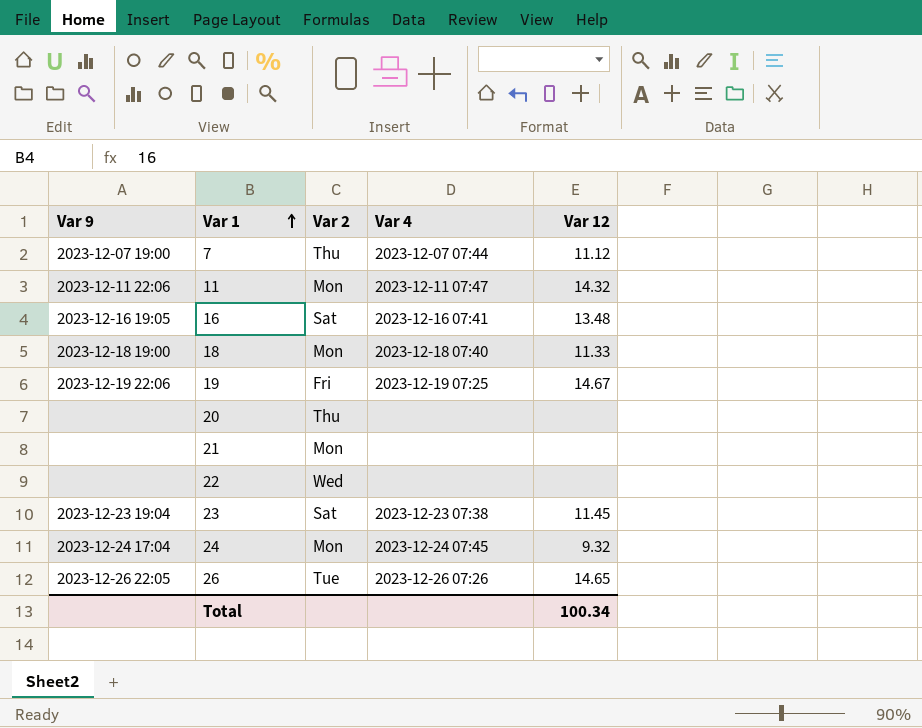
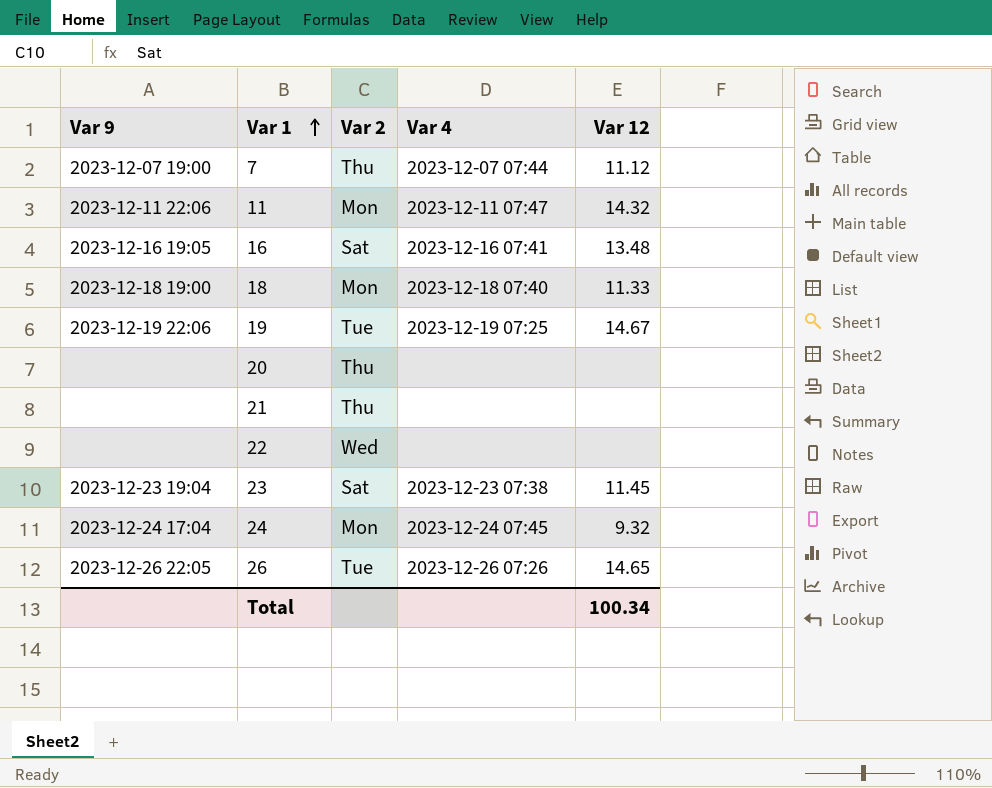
19 | Var 2: Fri -> Tue
21 | Var 2: Mon -> Thu

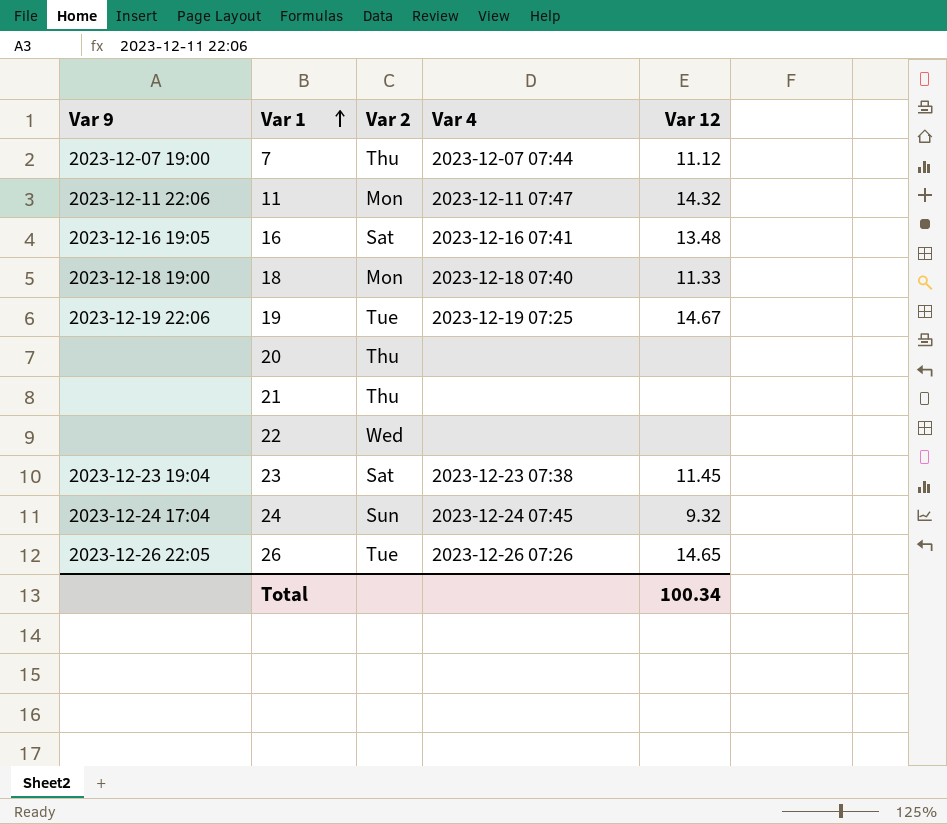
24 | Var 2: Mon -> Sun

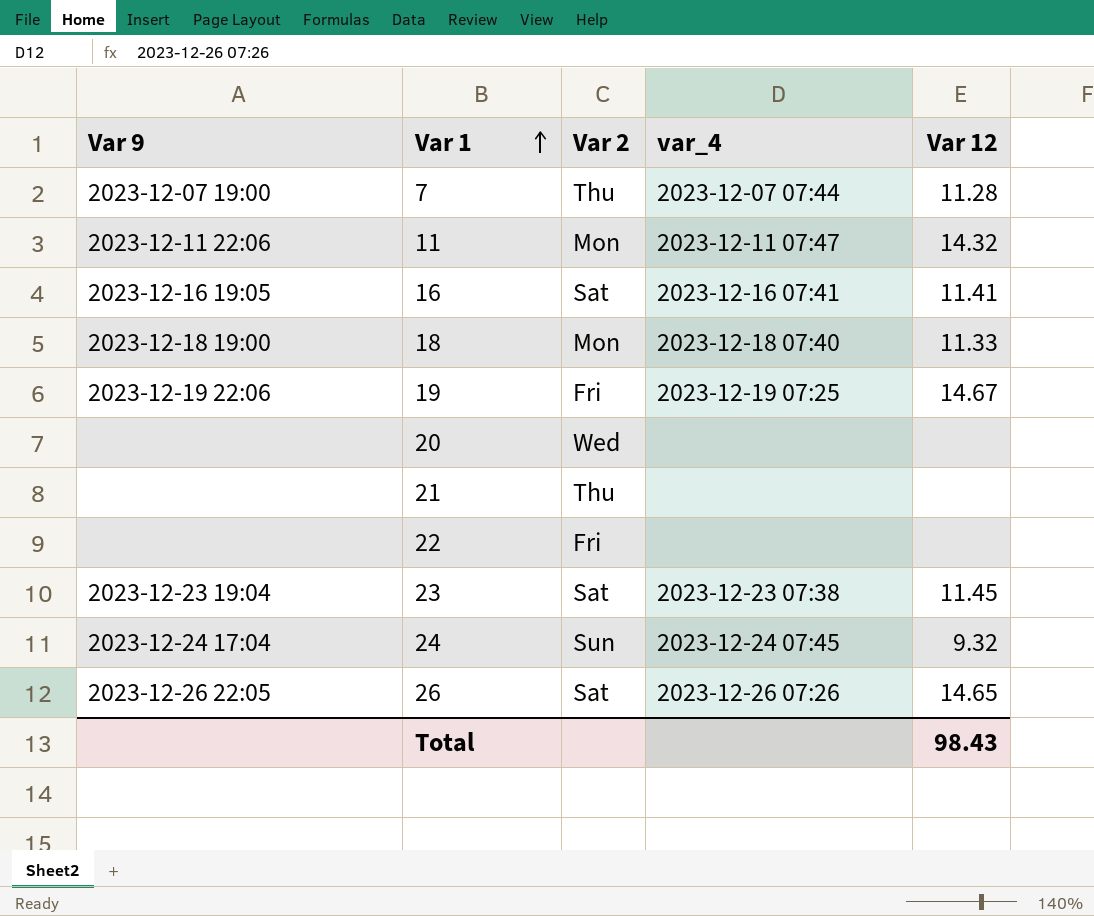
column name: Var 4 -> var_4
7 | Var 12: 11.12 -> 11.28
16 | Var 12: 13.48 -> 11.41
19 | Var 2: Tue -> Fri
20 | Var 2: Thu -> Wed
22 | Var 2: Wed -> Fri
26 | Var 2: Tue -> Sat
Total | Var 12: 100.34 -> 98.43

